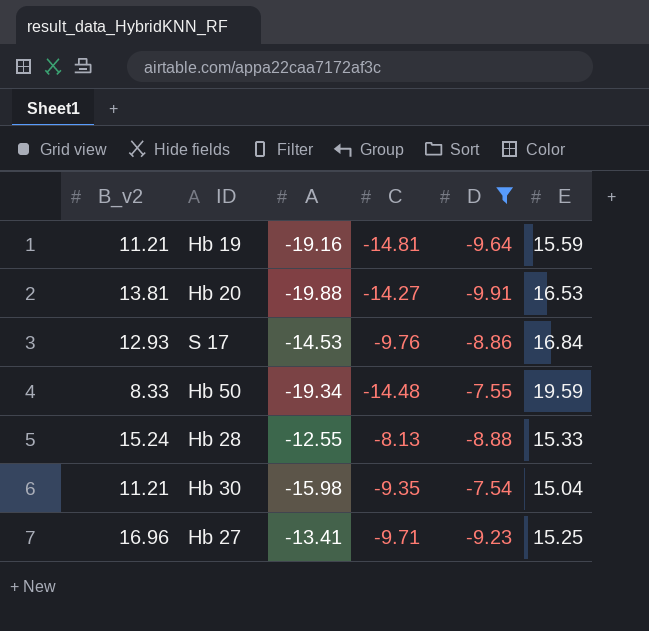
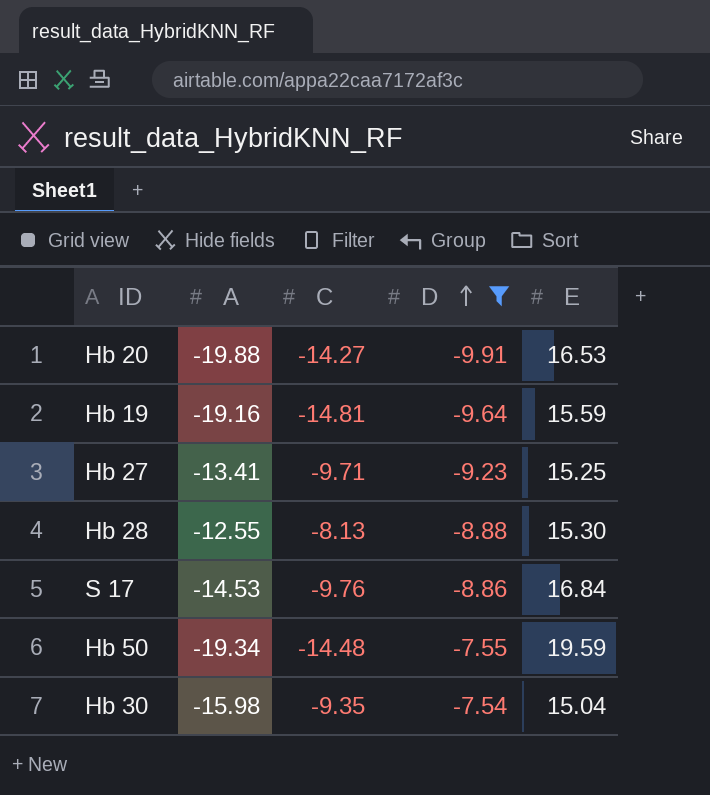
row order: none -> D ascending
column B_v2 | position: 1 -> none
Hb 28 | E: 15.33 -> 15.30

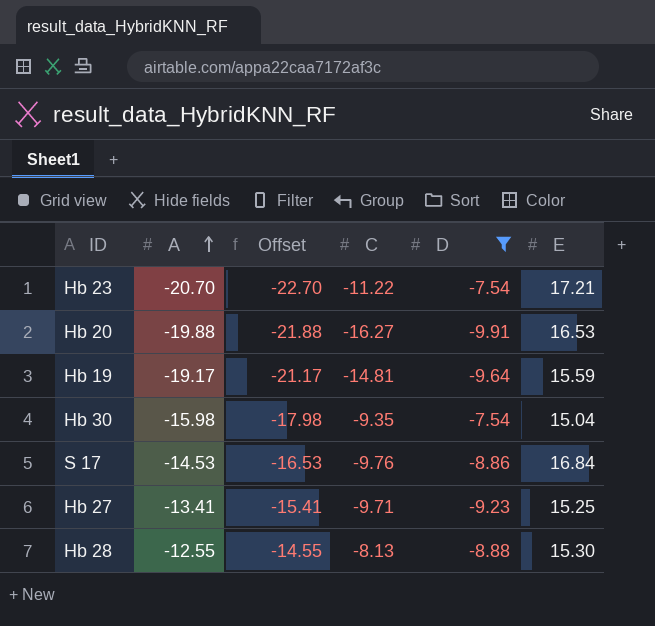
row order: D ascending -> A ascending
column Offset | formula: none -> [A] - 2
row Hb 50: -19.34 | -14.48 | -7.55 | 19.59 -> none
row Hb 23: none -> -20.70 | -22.70 | -11.22 | -7.54 | 17.21
Hb 20 | C: -14.27 -> -16.27
Hb 19 | A: -19.16 -> -19.17

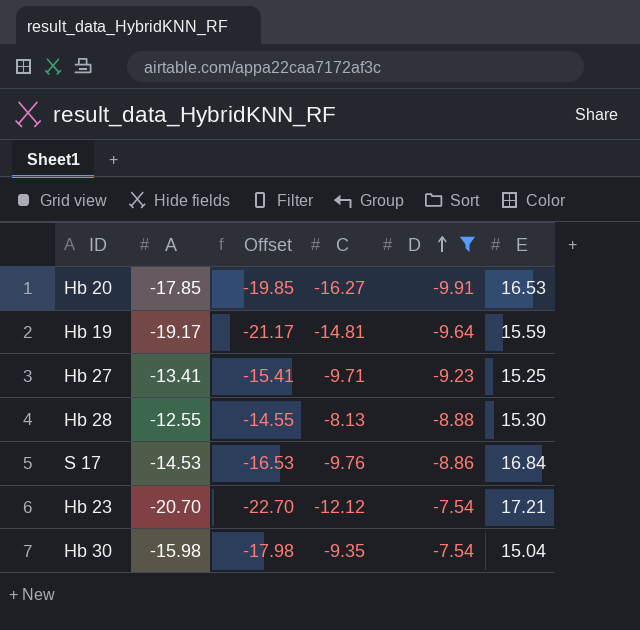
row order: A ascending -> D ascending
Hb 20 | A: -19.88 -> -17.85
Hb 20 | Offset: -21.88 -> -19.85
Hb 23 | C: -11.22 -> -12.12

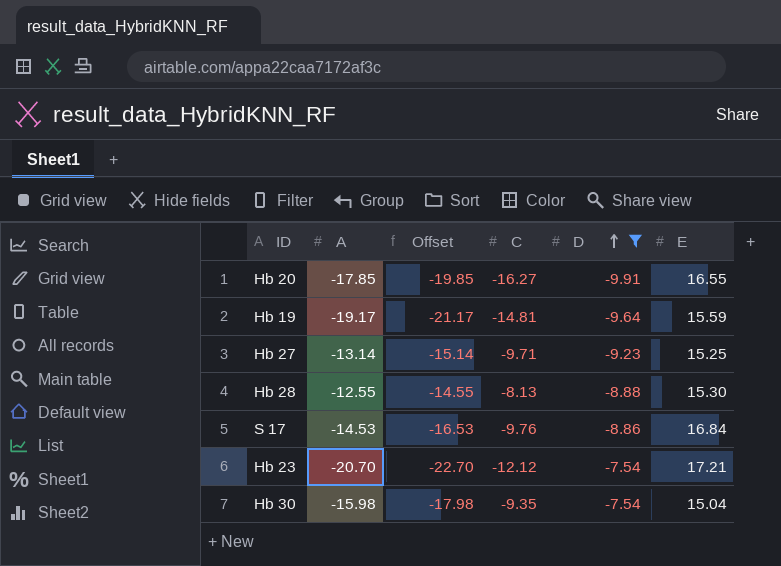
Hb 20 | E: 16.53 -> 16.55
Hb 27 | A: -13.41 -> -13.14
Hb 27 | Offset: -15.41 -> -15.14

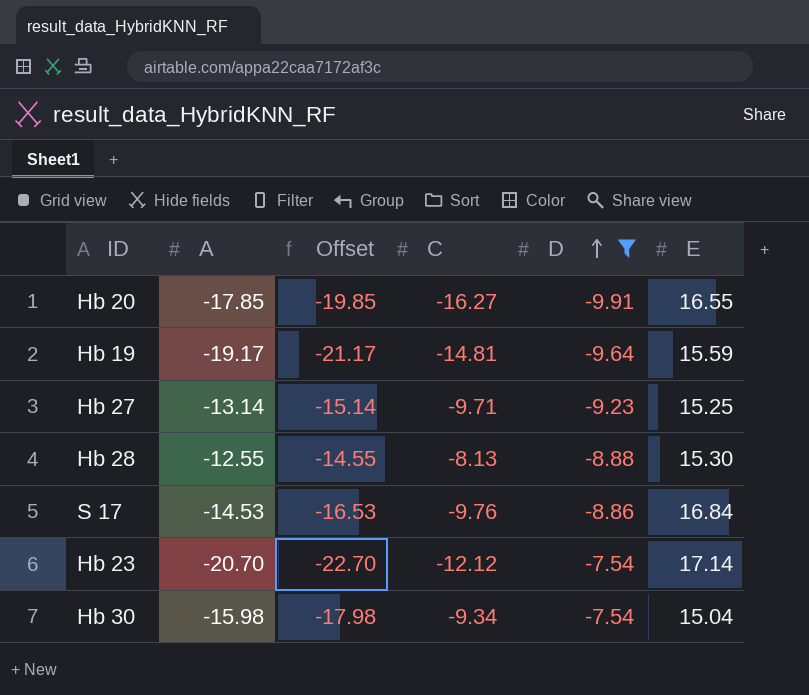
Hb 23 | E: 17.21 -> 17.14
Hb 30 | C: -9.35 -> -9.34

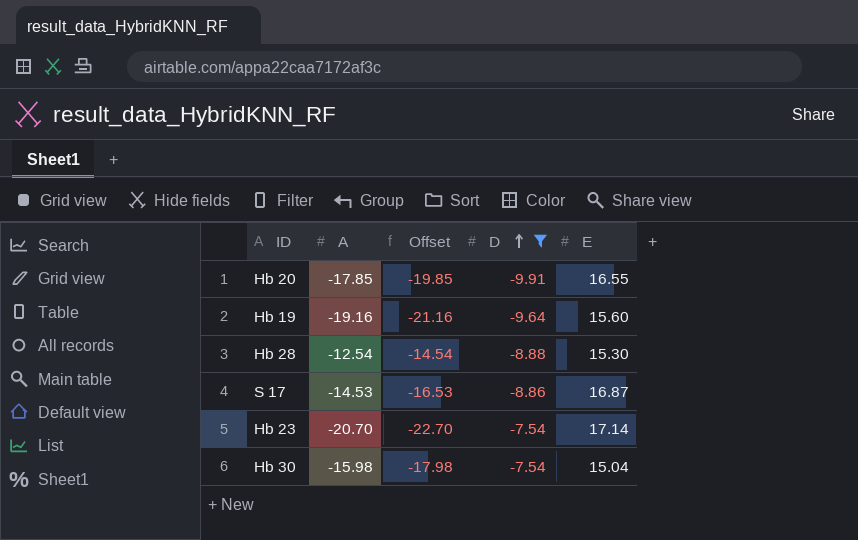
column C | position: 4 -> none
row Hb 27: -13.14 | -15.14 | -9.71 | -9.23 | 15.25 -> none
Hb 19 | A: -19.17 -> -19.16
Hb 19 | Offset: -21.17 -> -21.16
Hb 19 | E: 15.59 -> 15.60
Hb 28 | A: -12.55 -> -12.54
Hb 28 | Offset: -14.55 -> -14.54
S 17 | E: 16.84 -> 16.87

